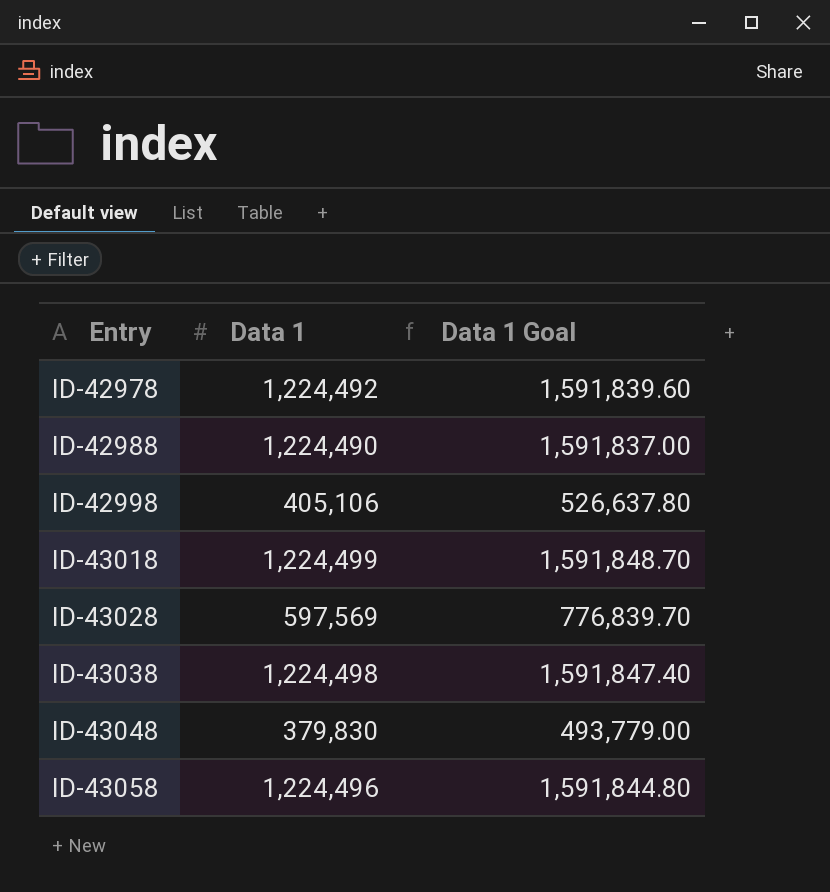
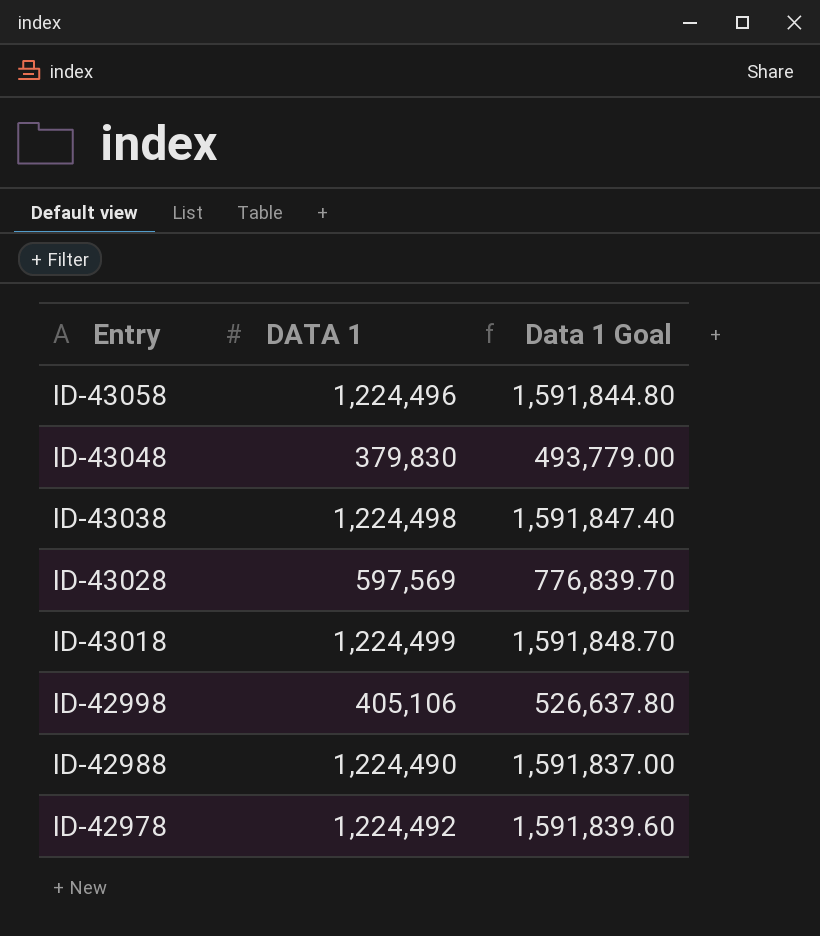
row order: Entry ascending -> Entry descending
column name: Data 1 -> DATA 1

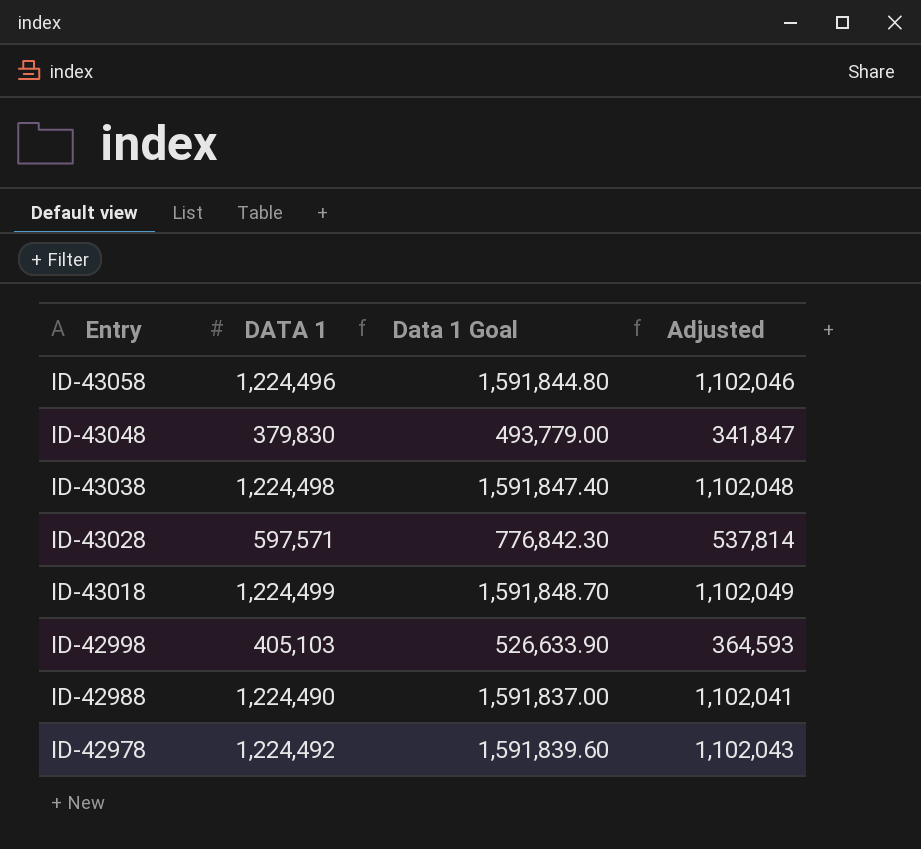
column Adjusted | formula: none -> [DATA 1] * 0.9
ID-43028 | DATA 1: 597,569 -> 597,571
ID-43028 | Data 1 Goal: 776,839.70 -> 776,842.30
ID-42998 | DATA 1: 405,106 -> 405,103
ID-42998 | Data 1 Goal: 526,637.80 -> 526,633.90

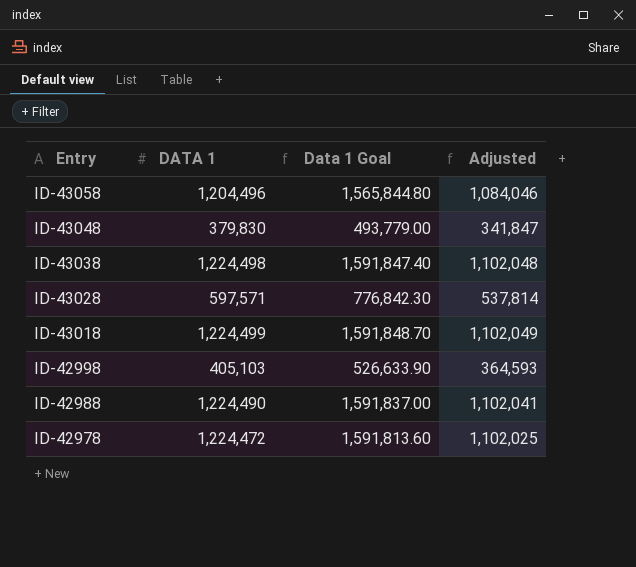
ID-43058 | DATA 1: 1,224,496 -> 1,204,496
ID-43058 | Data 1 Goal: 1,591,844.80 -> 1,565,844.80
ID-43058 | Adjusted: 1,102,046 -> 1,084,046
ID-42978 | DATA 1: 1,224,492 -> 1,224,472
ID-42978 | Data 1 Goal: 1,591,839.60 -> 1,591,813.60
ID-42978 | Adjusted: 1,102,043 -> 1,102,025

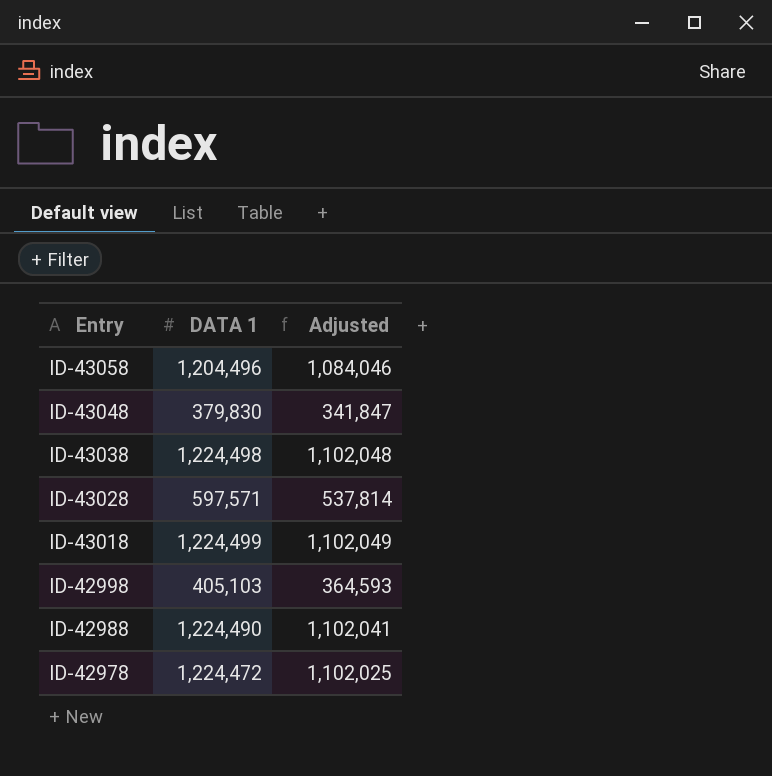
column Data 1 Goal | formula: [DATA 1] * 1.3 -> none

